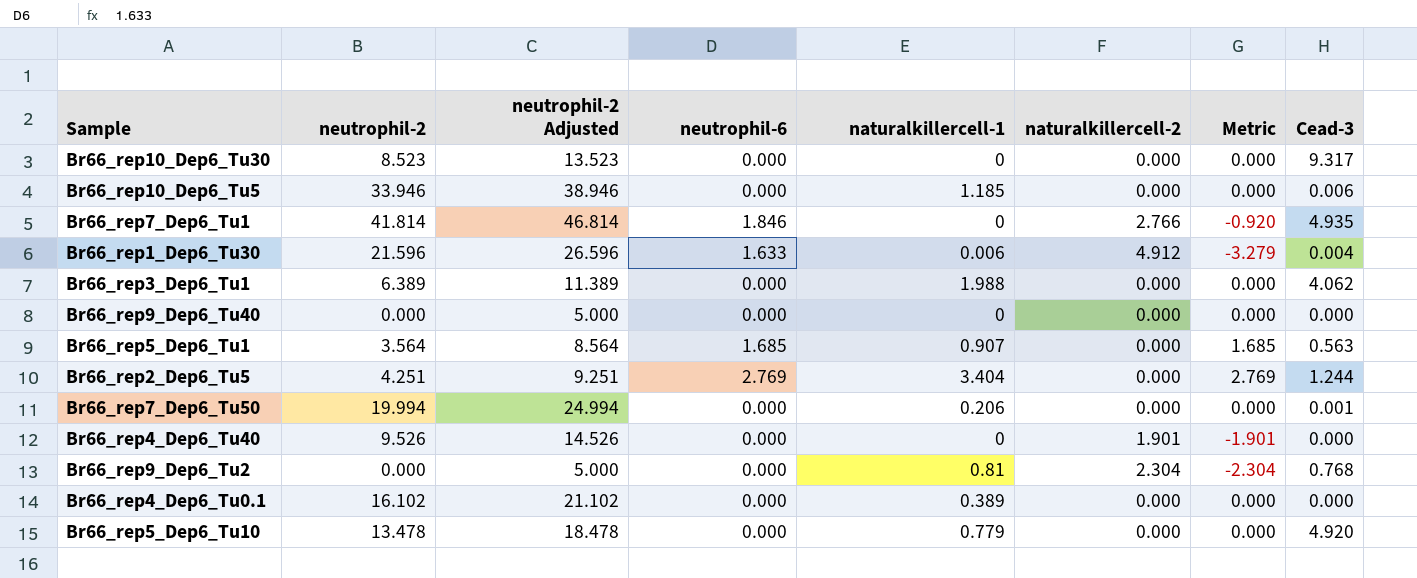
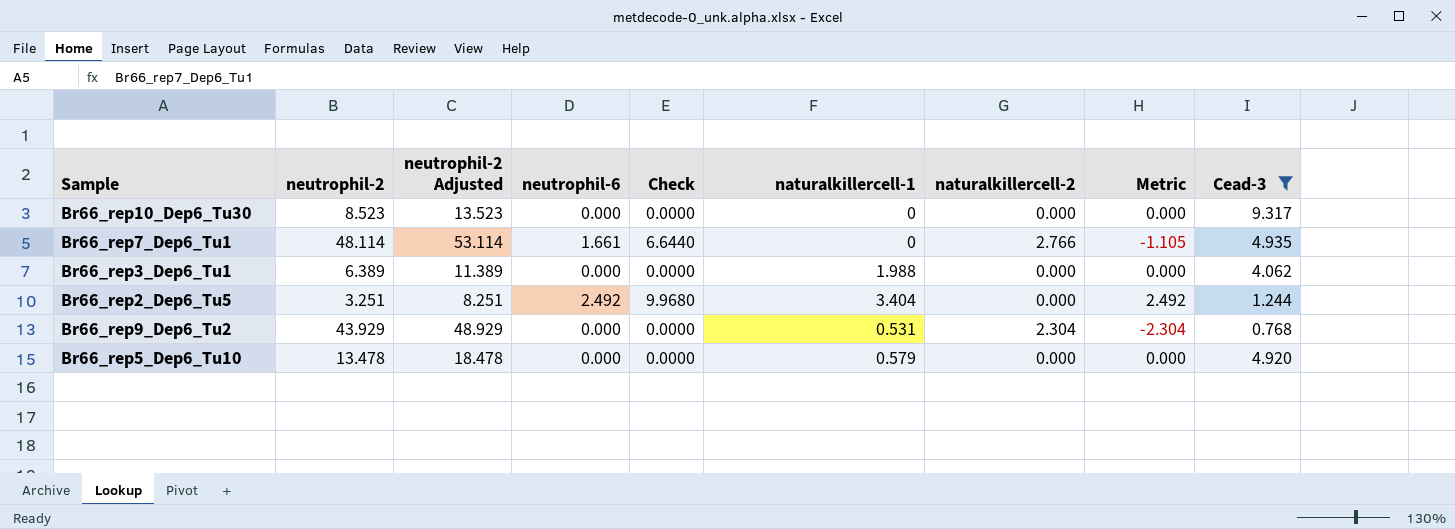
filter: none -> Cead-3 >= 0.768
column Check | formula: none -> [neutrophil-6] * 4
Br66_rep7_Dep6_Tu1 | neutrophil-2: 41.814 -> 48.114
Br66_rep7_Dep6_Tu1 | neutrophil-2 Adjusted: 46.814 -> 53.114
Br66_rep7_Dep6_Tu1 | neutrophil-6: 1.846 -> 1.661
Br66_rep7_Dep6_Tu1 | Metric: -0.920 -> -1.105
Br66_rep2_Dep6_Tu5 | neutrophil-2: 4.251 -> 3.251
Br66_rep2_Dep6_Tu5 | neutrophil-2 Adjusted: 9.251 -> 8.251
Br66_rep2_Dep6_Tu5 | neutrophil-6: 2.769 -> 2.492
Br66_rep2_Dep6_Tu5 | Metric: 2.769 -> 2.492
Br66_rep9_Dep6_Tu2 | neutrophil-2: 0.000 -> 43.929
Br66_rep9_Dep6_Tu2 | neutrophil-2 Adjusted: 5.000 -> 48.929
Br66_rep9_Dep6_Tu2 | naturalkillercell-1: 0.81 -> 0.531
Br66_rep5_Dep6_Tu10 | naturalkillercell-1: 0.779 -> 0.579

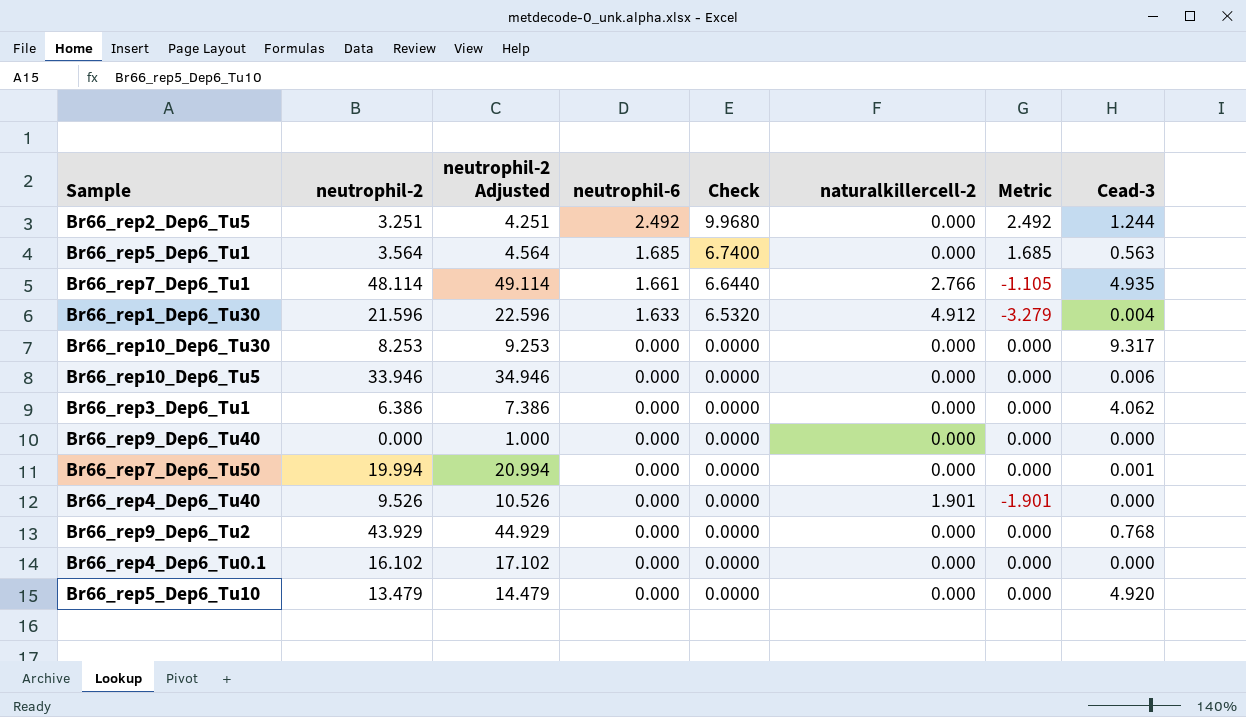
filter: Cead-3 >= 0.768 -> none
row order: none -> neutrophil-6 descending
column naturalkillercell-1 | position: 6 -> none
column neutrophil-2 Adjusted | formula: [neutrophil-2] + 5 -> [neutrophil-2] + 1
Br66_rep10_Dep6_Tu30 | neutrophil-2: 8.523 -> 8.253
Br66_rep3_Dep6_Tu1 | neutrophil-2: 6.389 -> 6.386
Br66_rep9_Dep6_Tu2 | naturalkillercell-2: 2.304 -> 0.000
Br66_rep9_Dep6_Tu2 | Metric: -2.304 -> 0.000
Br66_rep5_Dep6_Tu10 | neutrophil-2: 13.478 -> 13.479

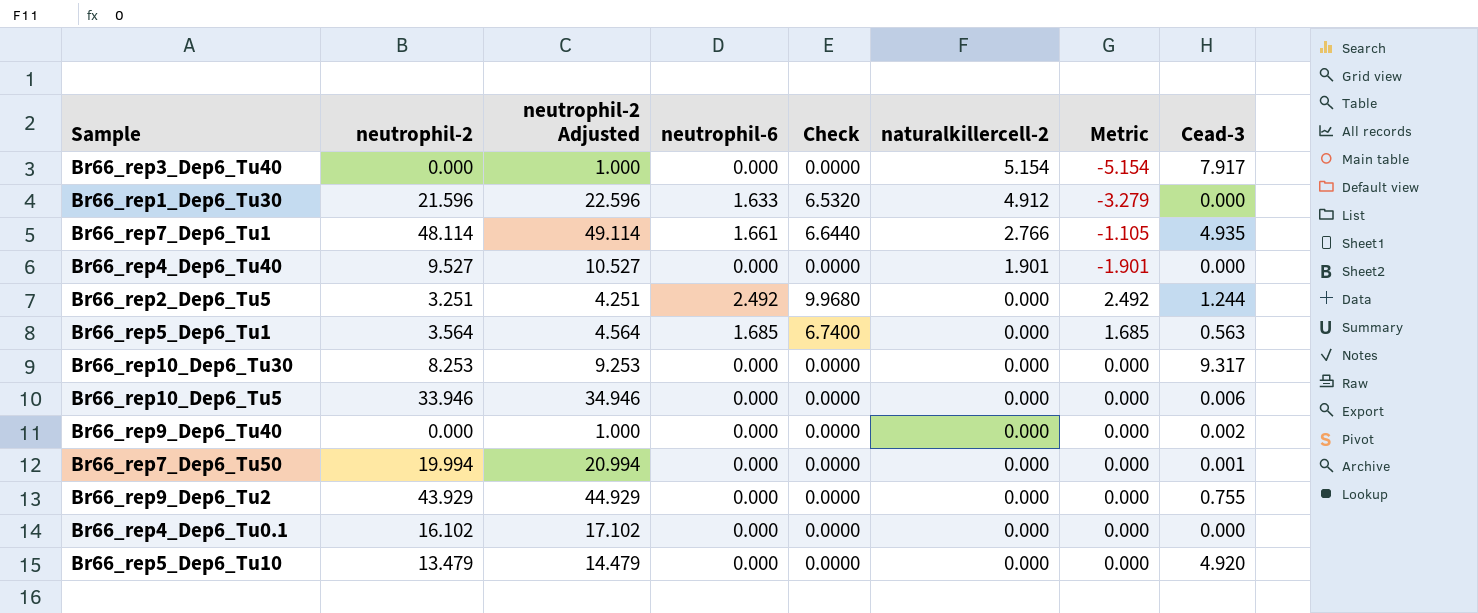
row order: neutrophil-6 descending -> naturalkillercell-2 descending
row Br66_rep3_Dep6_Tu1: 6.386 | 7.386 | 0.000 | 0.0000 | 0.000 | 0.000 | 4.062 -> none
row Br66_rep3_Dep6_Tu40: none -> 0.000 | 1.000 | 0.000 | 0.0000 | 5.154 | -5.154 | 7.917
Br66_rep1_Dep6_Tu30 | Cead-3: 0.004 -> 0.000
Br66_rep4_Dep6_Tu40 | neutrophil-2: 9.526 -> 9.527
Br66_rep4_Dep6_Tu40 | neutrophil-2 Adjusted: 10.526 -> 10.527
Br66_rep9_Dep6_Tu40 | Cead-3: 0.000 -> 0.002
Br66_rep9_Dep6_Tu2 | Cead-3: 0.768 -> 0.755

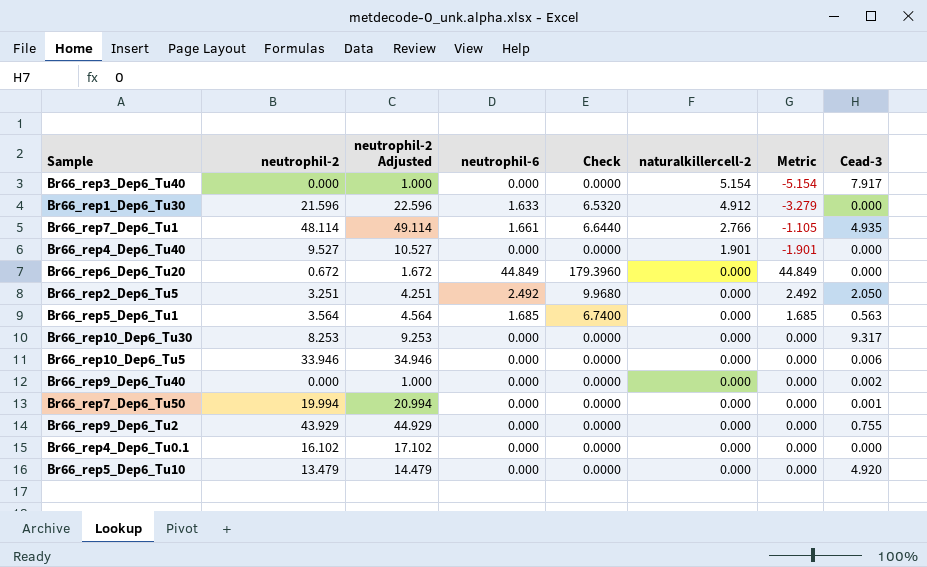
row Br66_rep6_Dep6_Tu20: none -> 0.672 | 1.672 | 44.849 | 179.3960 | 0.000 | 44.849 | 0.000
Br66_rep2_Dep6_Tu5 | Cead-3: 1.244 -> 2.050

